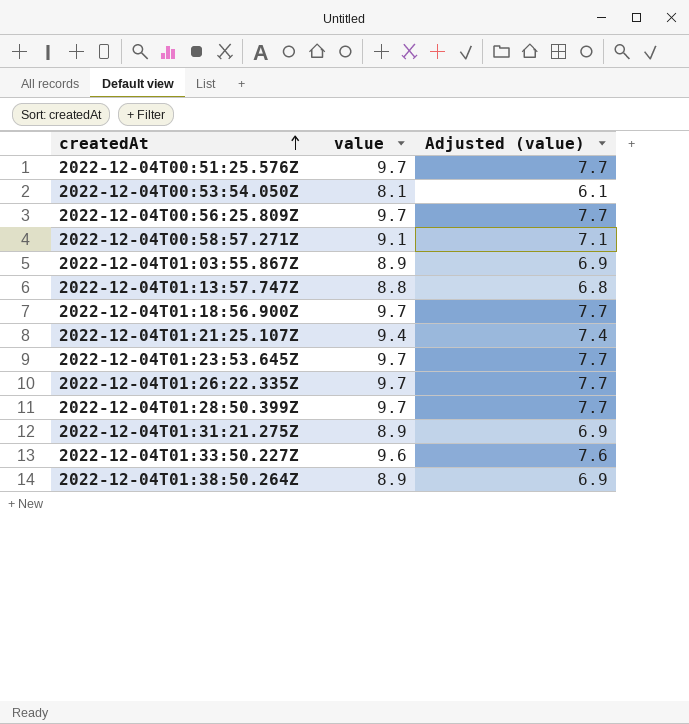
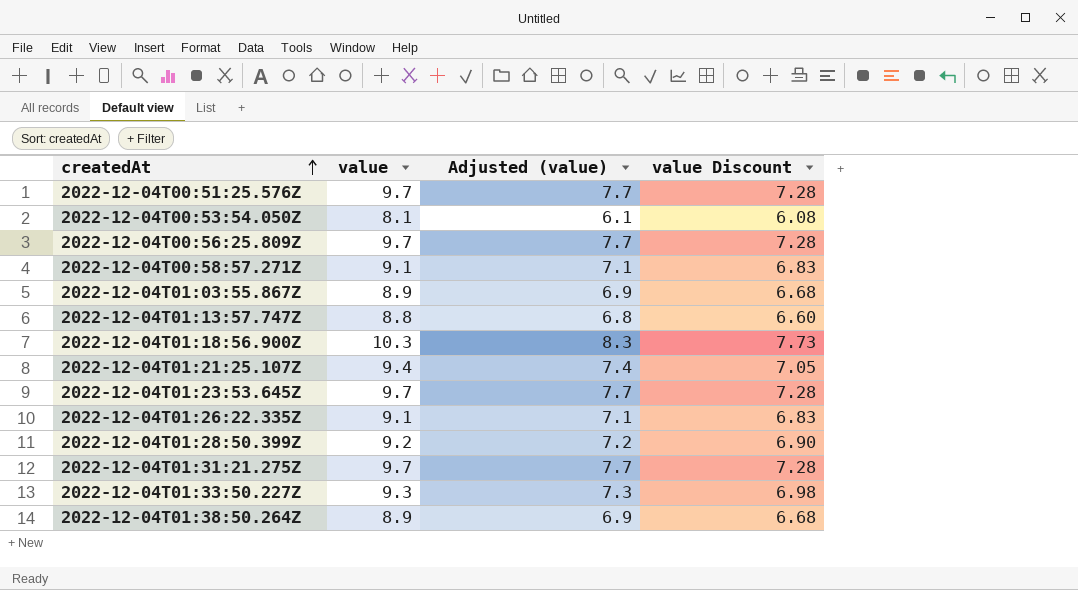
column value Discount | formula: none -> [value] * 0.75
2022-12-04T01:18:56.900Z | value: 9.7 -> 10.3
2022-12-04T01:18:56.900Z | Adjusted (value): 7.7 -> 8.3
2022-12-04T01:26:22.335Z | value: 9.7 -> 9.1
2022-12-04T01:26:22.335Z | Adjusted (value): 7.7 -> 7.1
2022-12-04T01:28:50.399Z | value: 9.7 -> 9.2
2022-12-04T01:28:50.399Z | Adjusted (value): 7.7 -> 7.2
2022-12-04T01:31:21.275Z | value: 8.9 -> 9.7
2022-12-04T01:31:21.275Z | Adjusted (value): 6.9 -> 7.7
2022-12-04T01:33:50.227Z | value: 9.6 -> 9.3
2022-12-04T01:33:50.227Z | Adjusted (value): 7.6 -> 7.3

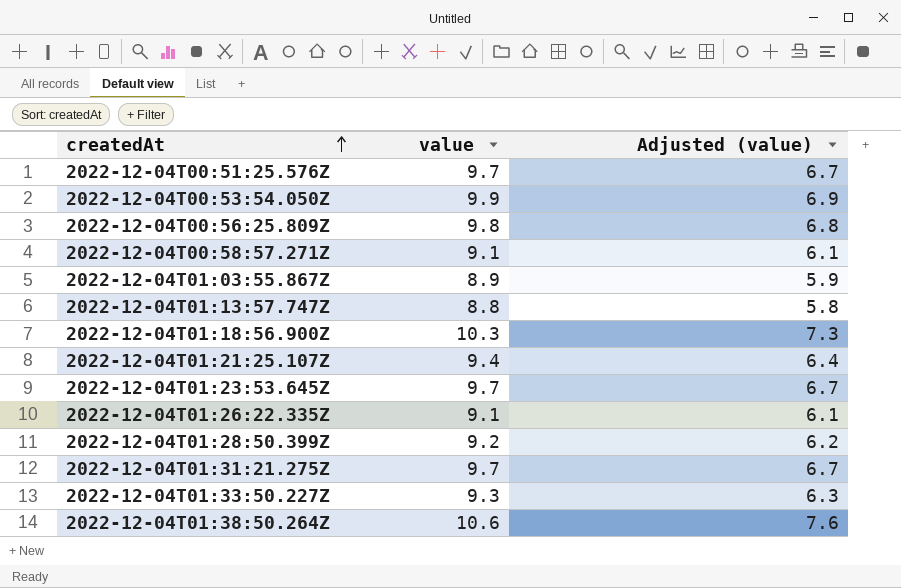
column value Discount | formula: [value] * 0.75 -> none
column Adjusted (value) | formula: [value] - 2 -> [value] - 3
2022-12-04T00:53:54.050Z | value: 8.1 -> 9.9
2022-12-04T00:56:25.809Z | value: 9.7 -> 9.8
2022-12-04T01:38:50.264Z | value: 8.9 -> 10.6

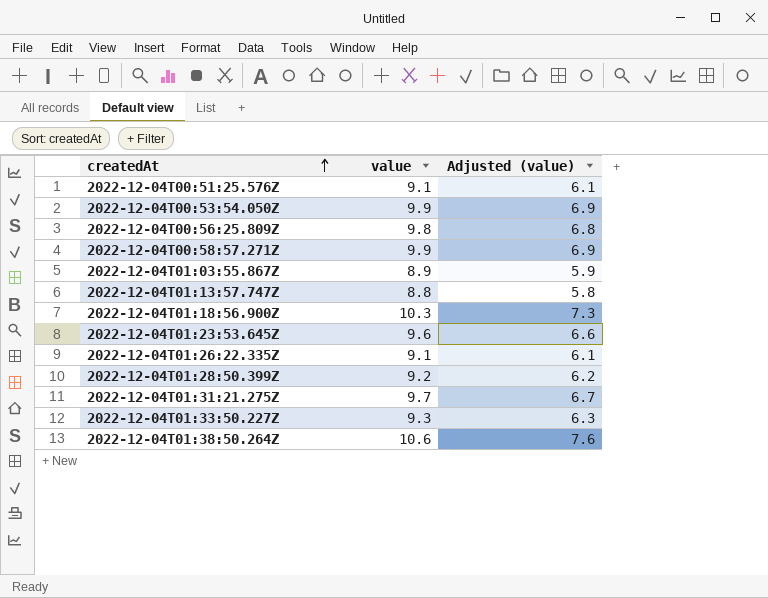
row 2022-12-04T01:21:25.107Z: 9.4 | 6.4 -> none
2022-12-04T00:51:25.576Z | value: 9.7 -> 9.1
2022-12-04T00:51:25.576Z | Adjusted (value): 6.7 -> 6.1
2022-12-04T00:58:57.271Z | value: 9.1 -> 9.9
2022-12-04T00:58:57.271Z | Adjusted (value): 6.1 -> 6.9
2022-12-04T01:23:53.645Z | value: 9.7 -> 9.6
2022-12-04T01:23:53.645Z | Adjusted (value): 6.7 -> 6.6

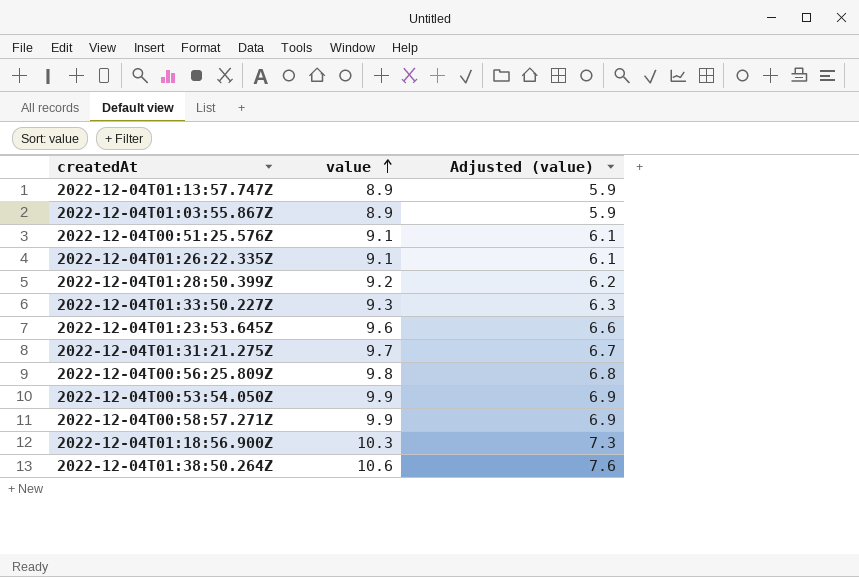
row order: createdAt ascending -> value ascending
2022-12-04T01:13:57.747Z | value: 8.8 -> 8.9
2022-12-04T01:13:57.747Z | Adjusted (value): 5.8 -> 5.9

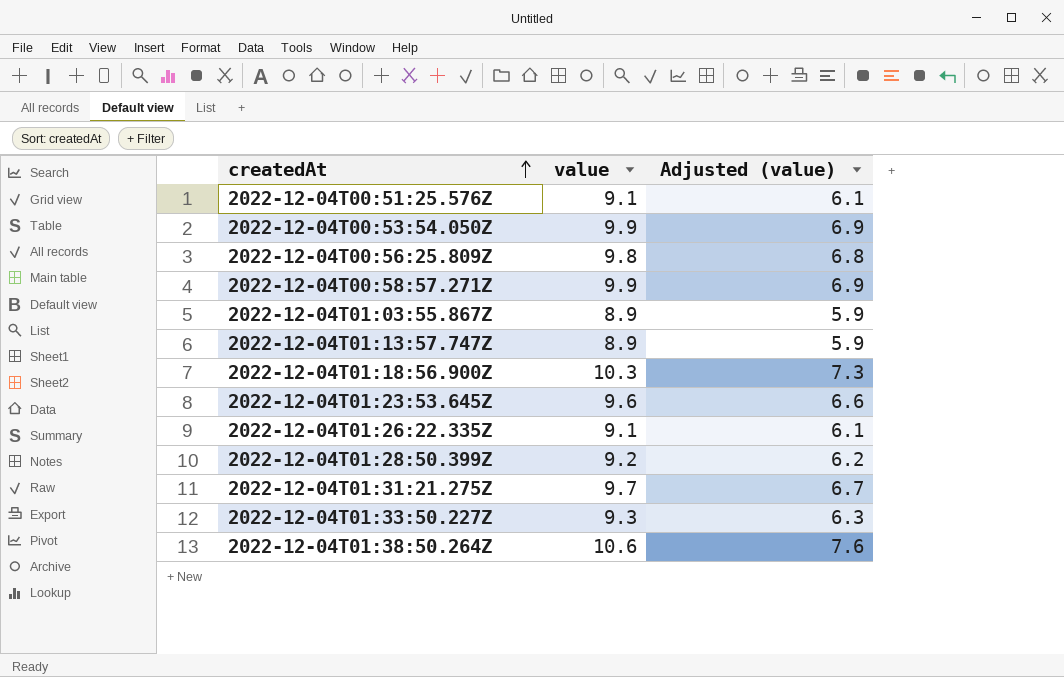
row order: value ascending -> createdAt ascending

